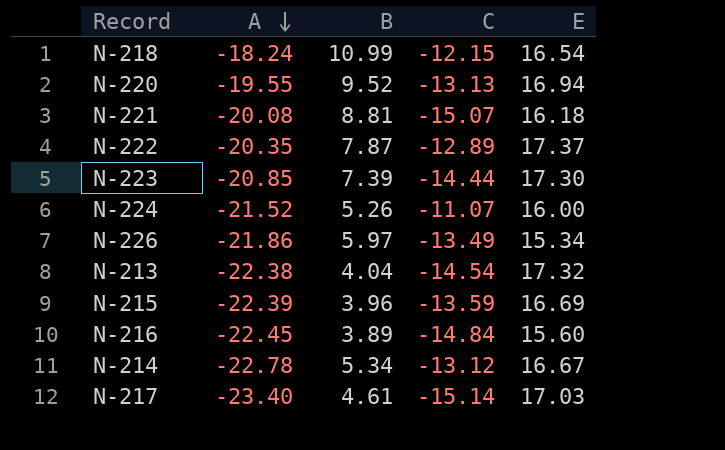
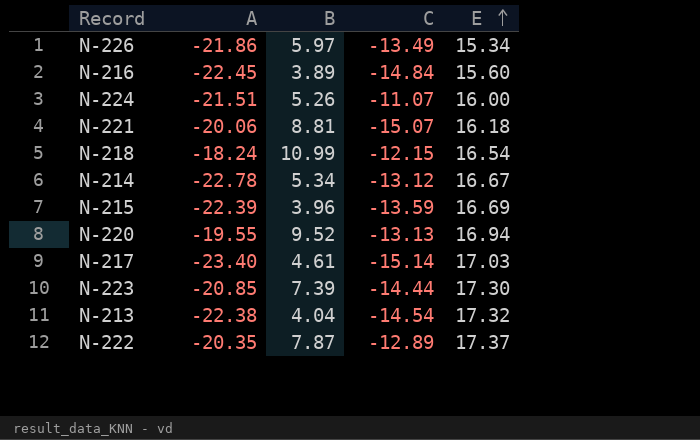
row order: A descending -> E ascending
N-224 | A: -21.52 -> -21.51
N-221 | A: -20.08 -> -20.06

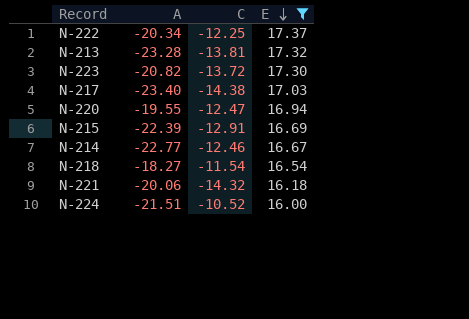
filter: none -> E >= 16.00
row order: E ascending -> E descending
column B | position: 3 -> none
N-222 | A: -20.35 -> -20.34
N-222 | C: -12.89 -> -12.25
N-213 | A: -22.38 -> -23.28
N-213 | C: -14.54 -> -13.81
N-223 | A: -20.85 -> -20.82
N-223 | C: -14.44 -> -13.72
N-217 | C: -15.14 -> -14.38
N-220 | C: -13.13 -> -12.47
N-215 | C: -13.59 -> -12.91
N-214 | A: -22.78 -> -22.77
N-214 | C: -13.12 -> -12.46
N-218 | A: -18.24 -> -18.27
N-218 | C: -12.15 -> -11.54
N-221 | C: -15.07 -> -14.32
N-224 | C: -11.07 -> -10.52

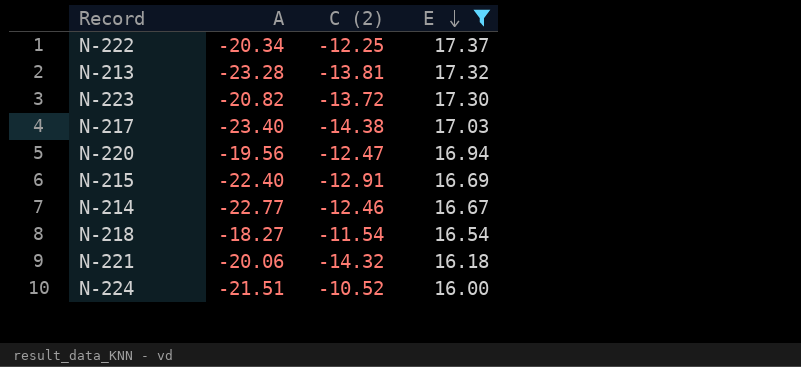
column name: C -> C (2)
N-220 | A: -19.55 -> -19.56
N-215 | A: -22.39 -> -22.40

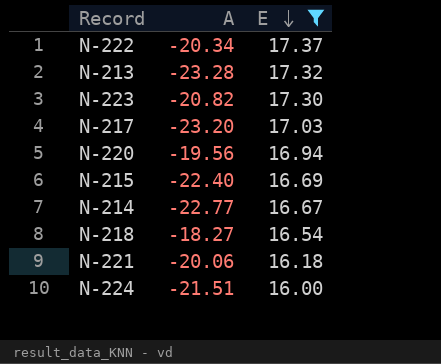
column C (2) | position: 3 -> none
N-217 | A: -23.40 -> -23.20

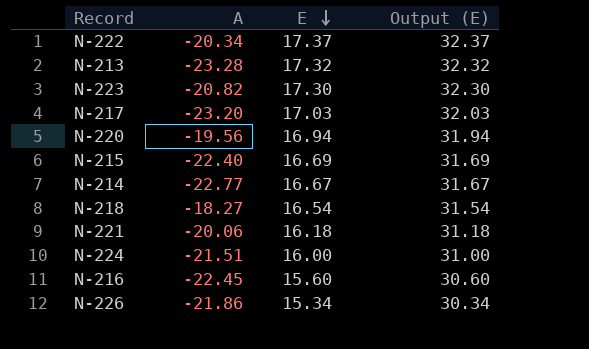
filter: E >= 16.00 -> none
column Output (E) | formula: none -> [E] + 15

